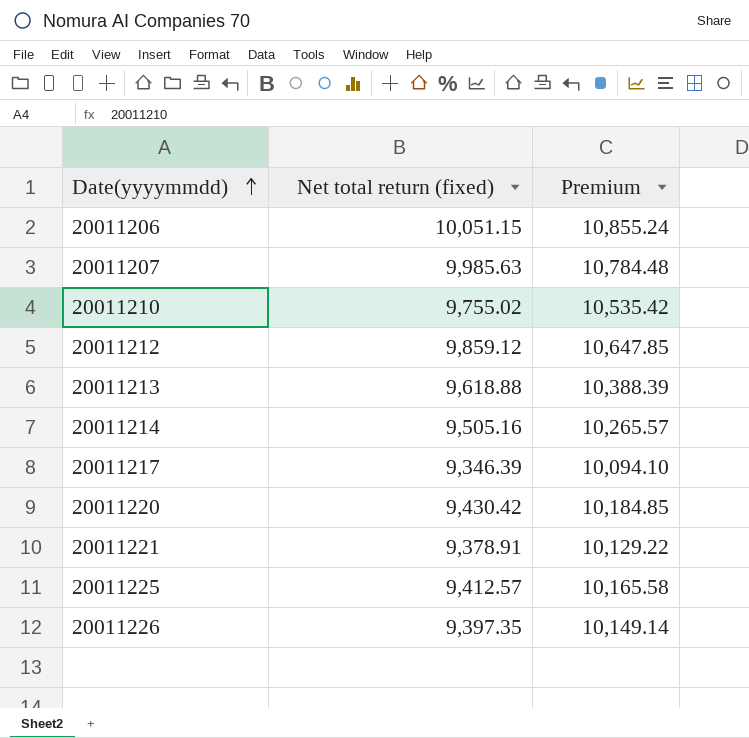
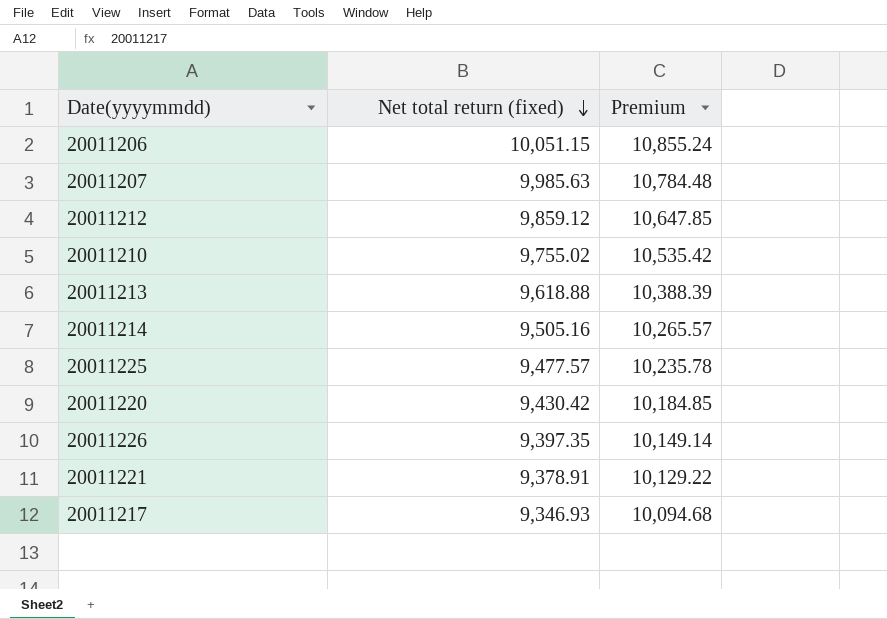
row order: Date(yyyymmdd) ascending -> Net total return (fixed) descending
20011225 | Net total return (fixed): 9,412.57 -> 9,477.57
20011225 | Premium: 10,165.58 -> 10,235.78
20011217 | Net total return (fixed): 9,346.39 -> 9,346.93
20011217 | Premium: 10,094.10 -> 10,094.68

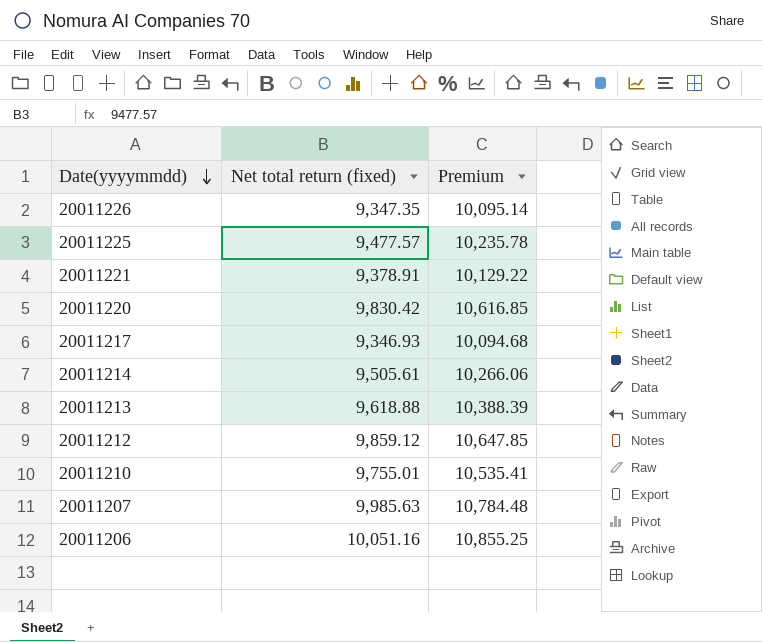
row order: Net total return (fixed) descending -> Date(yyyymmdd) descending
20011226 | Net total return (fixed): 9,397.35 -> 9,347.35
20011226 | Premium: 10,149.14 -> 10,095.14
20011220 | Net total return (fixed): 9,430.42 -> 9,830.42
20011220 | Premium: 10,184.85 -> 10,616.85
20011214 | Net total return (fixed): 9,505.16 -> 9,505.61
20011214 | Premium: 10,265.57 -> 10,266.06
20011210 | Net total return (fixed): 9,755.02 -> 9,755.01
20011210 | Premium: 10,535.42 -> 10,535.41
20011206 | Net total return (fixed): 10,051.15 -> 10,051.16
20011206 | Premium: 10,855.24 -> 10,855.25

